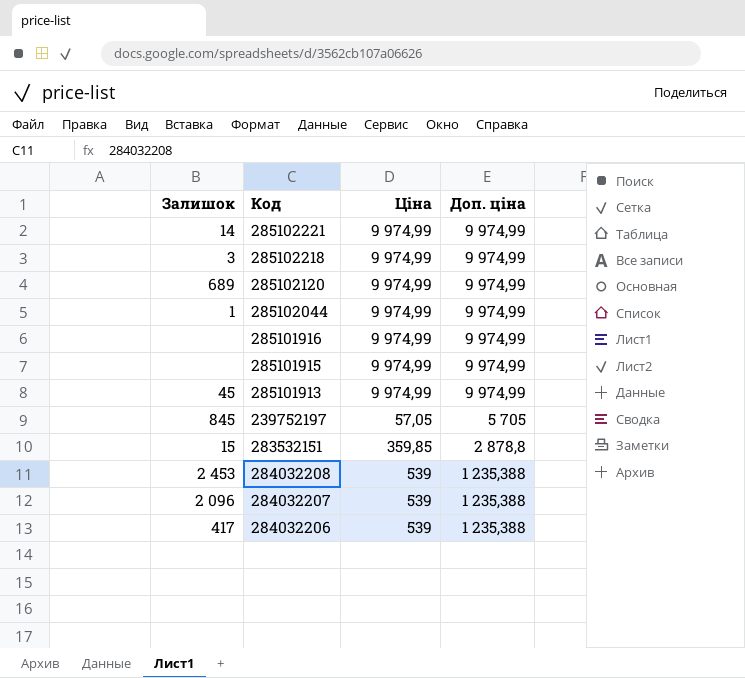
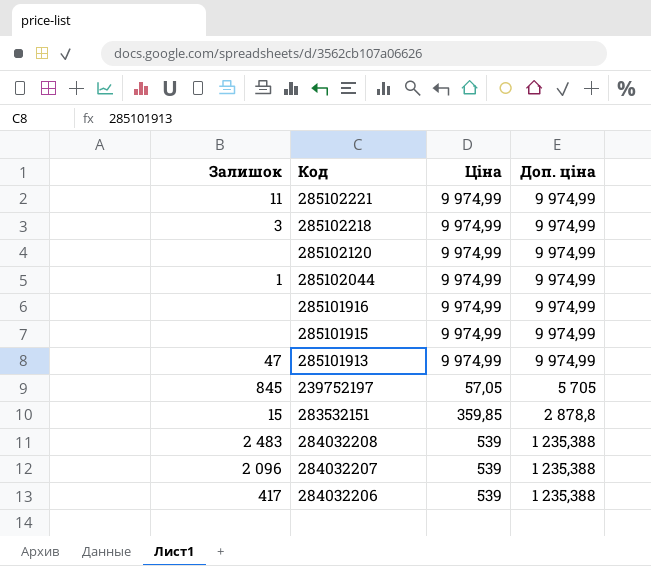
285102221 | Залишок: 14 -> 11
285102120 | Залишок: 689 -> none
285101913 | Залишок: 45 -> 47
284032208 | Залишок: 2 453 -> 2 483

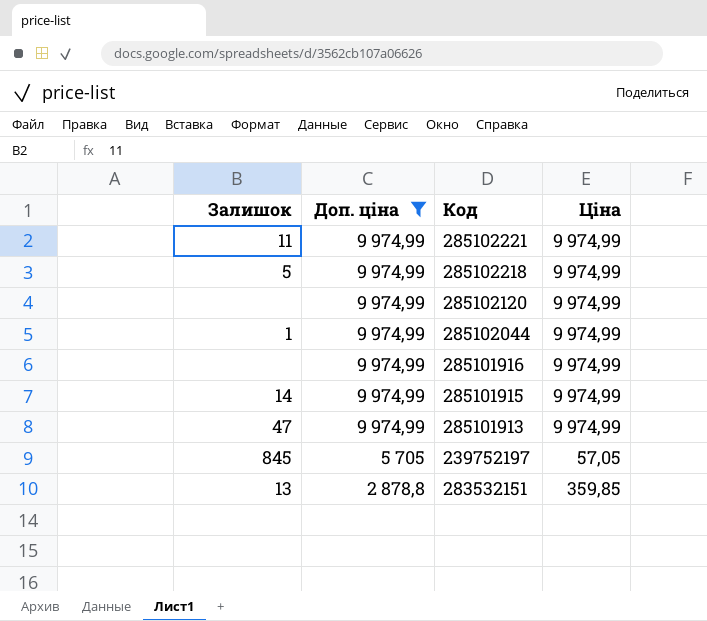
filter: none -> Доп. ціна != 1 235,388
column Доп. ціна | position: 4 -> 2
285102218 | Залишок: 3 -> 5
285101915 | Залишок: none -> 14
283532151 | Залишок: 15 -> 13

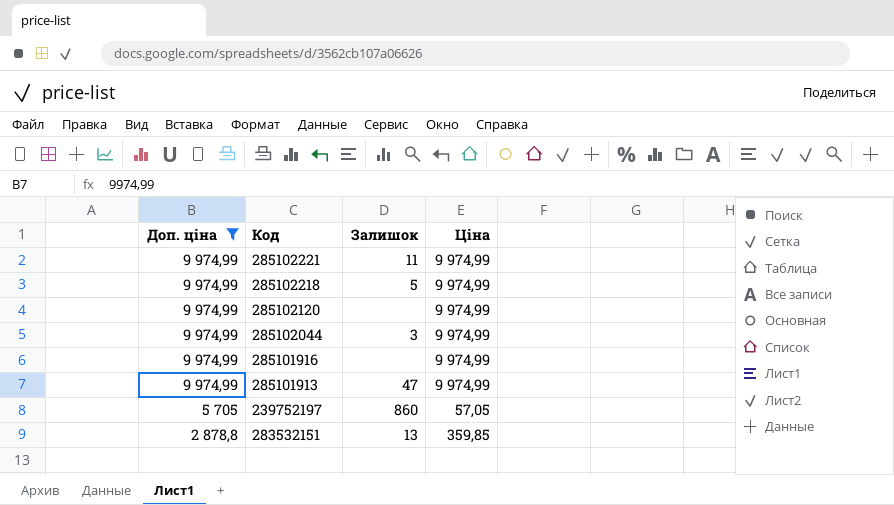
column Залишок | position: 1 -> 3
row 285101915: 14 | 9 974,99 | 9 974,99 -> none
285102044 | Залишок: 1 -> 3
239752197 | Залишок: 845 -> 860

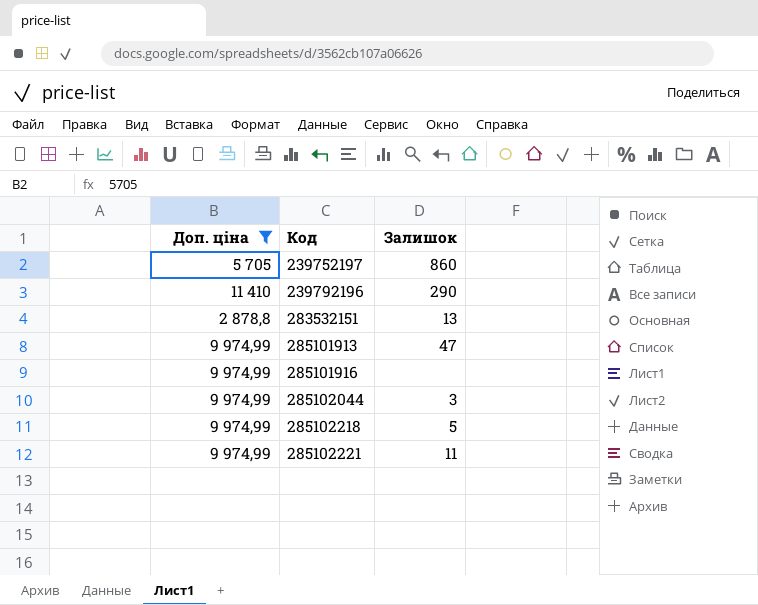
row order: Доп. ціна descending -> Код ascending
column Ціна | position: 4 -> none
row 285102120: 9 974,99 | none | 9 974,99 -> none
row 239792196: none -> 11 410 | 290

